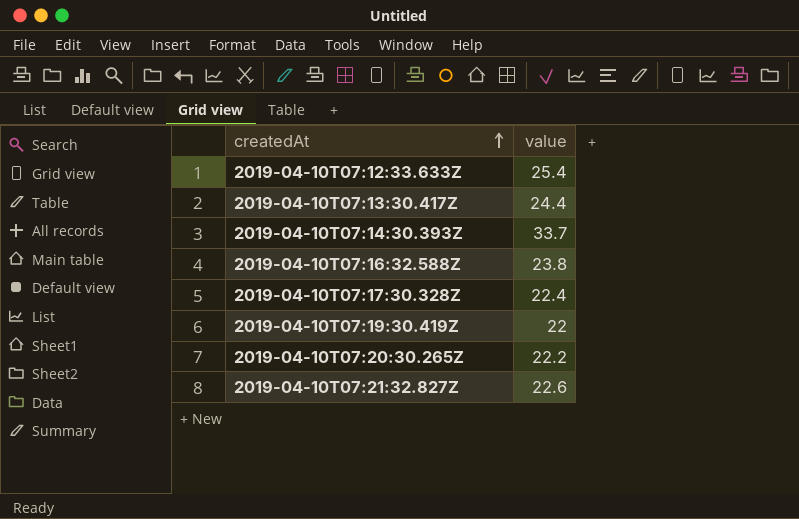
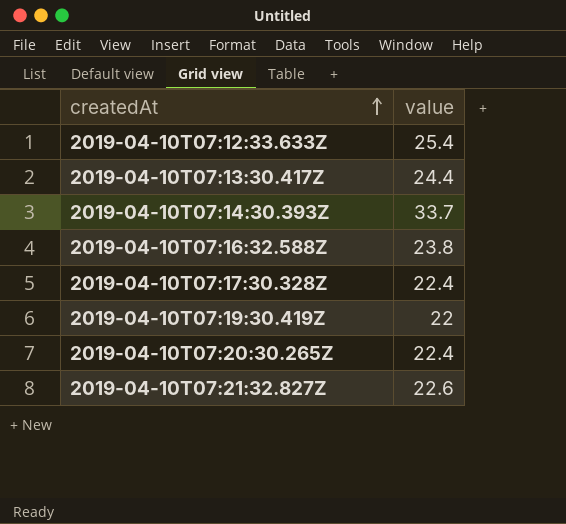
2019-04-10T07:20:30.265Z | value: 22.2 -> 22.4

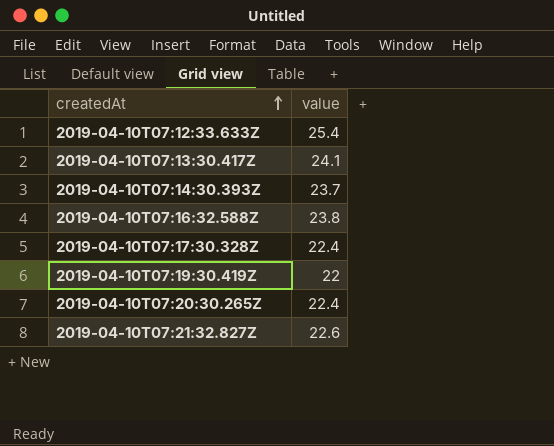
2019-04-10T07:13:30.417Z | value: 24.4 -> 24.1
2019-04-10T07:14:30.393Z | value: 33.7 -> 23.7

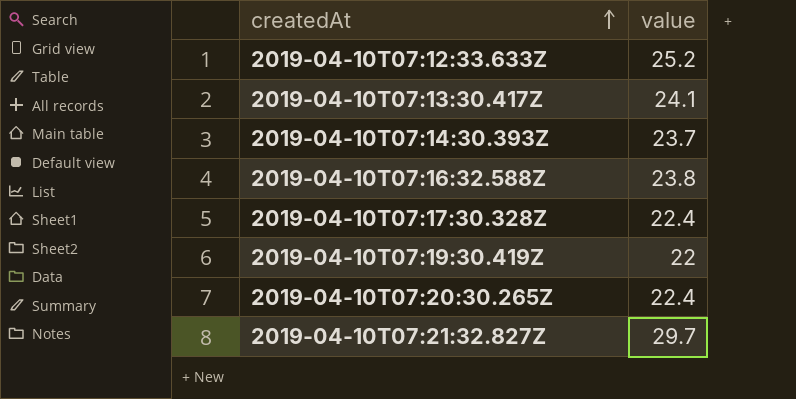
2019-04-10T07:12:33.633Z | value: 25.4 -> 25.2
2019-04-10T07:21:32.827Z | value: 22.6 -> 29.7

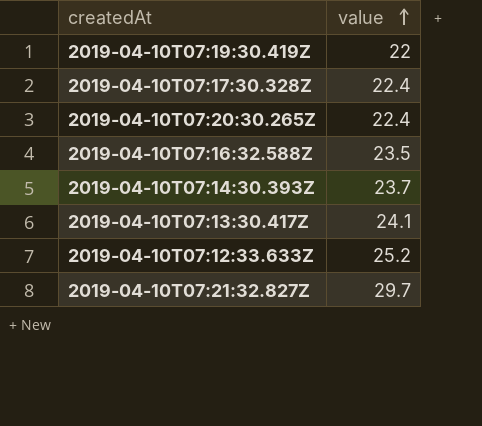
row order: createdAt ascending -> value ascending
2019-04-10T07:16:32.588Z | value: 23.8 -> 23.5

